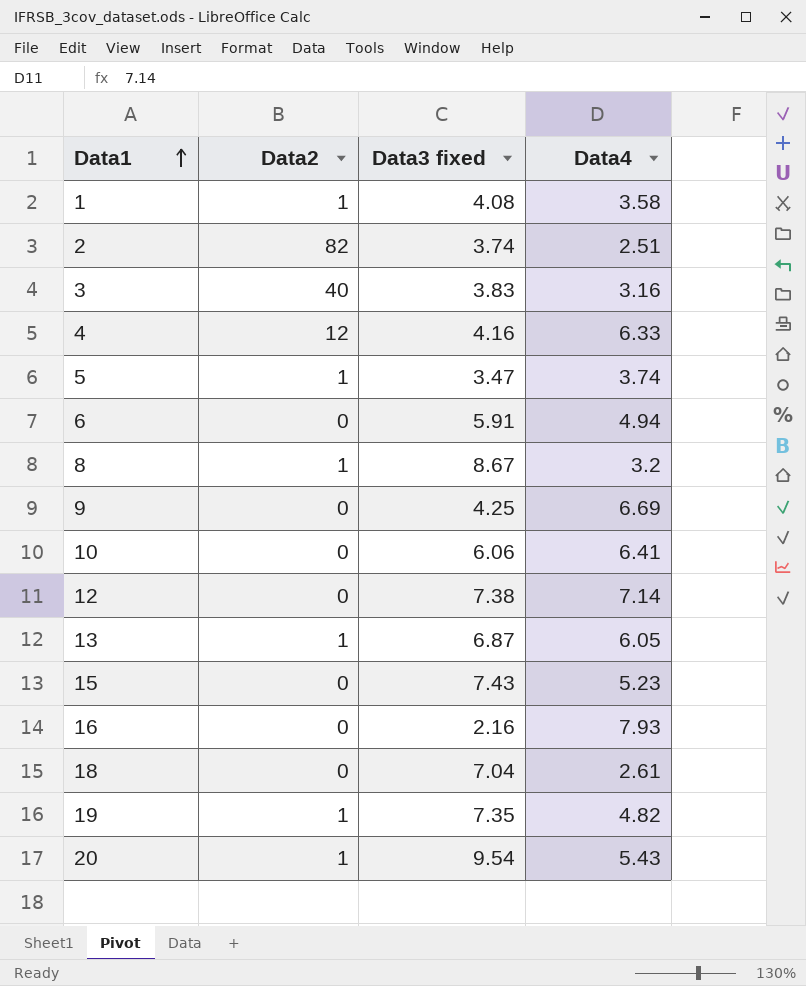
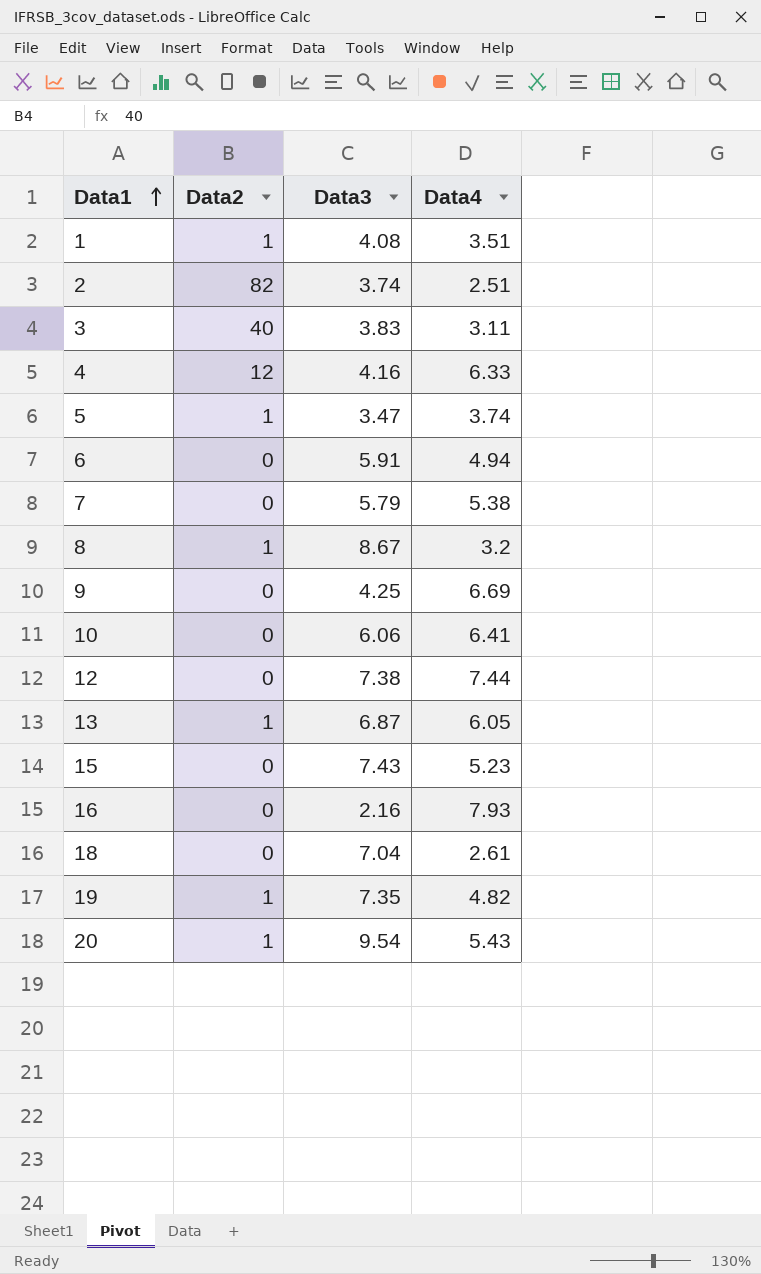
column name: Data3 fixed -> Data3
1 | Data4: 3.58 -> 3.51
3 | Data4: 3.16 -> 3.11
row 7: none -> 0 | 5.79 | 5.38
12 | Data4: 7.14 -> 7.44

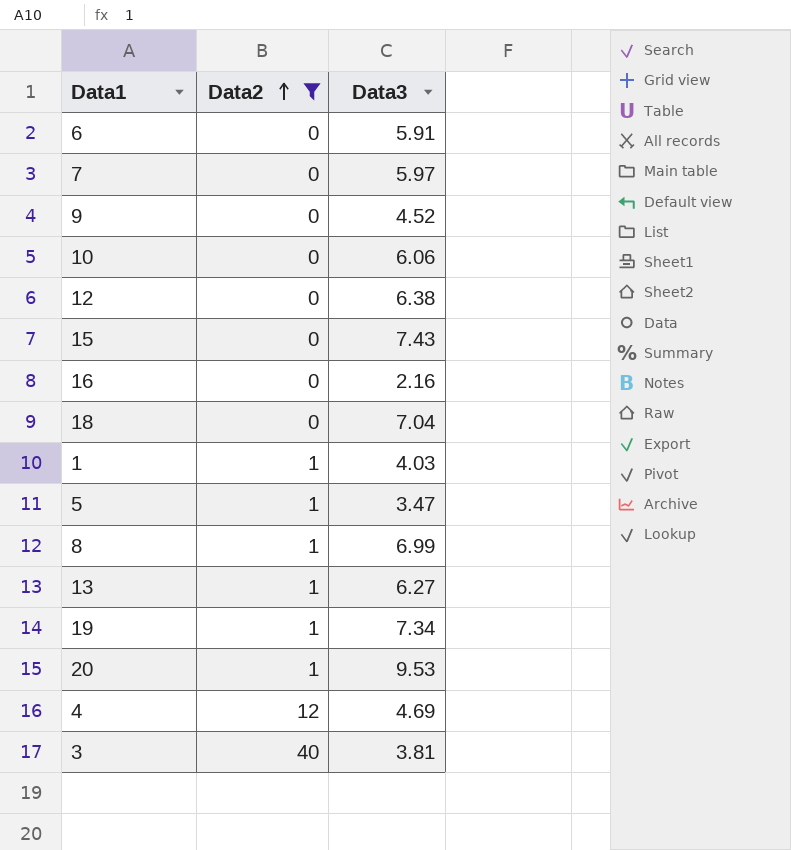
filter: none -> Data2 != 82
row order: Data1 ascending -> Data2 ascending
column Data4 | position: 4 -> none
7 | Data3: 5.79 -> 5.97
9 | Data3: 4.25 -> 4.52
12 | Data3: 7.38 -> 6.38
1 | Data3: 4.08 -> 4.03
8 | Data3: 8.67 -> 6.99
13 | Data3: 6.87 -> 6.27
19 | Data3: 7.35 -> 7.34
20 | Data3: 9.54 -> 9.53
4 | Data3: 4.16 -> 4.69
3 | Data3: 3.83 -> 3.81

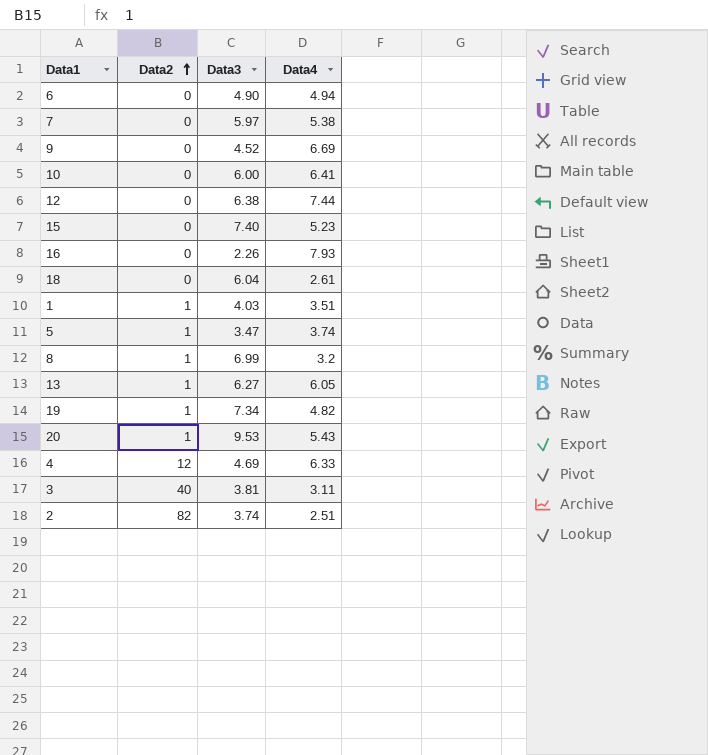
filter: Data2 != 82 -> none
column Data4 | position: none -> 4
6 | Data3: 5.91 -> 4.90
10 | Data3: 6.06 -> 6.00
15 | Data3: 7.43 -> 7.40
16 | Data3: 2.16 -> 2.26
18 | Data3: 7.04 -> 6.04

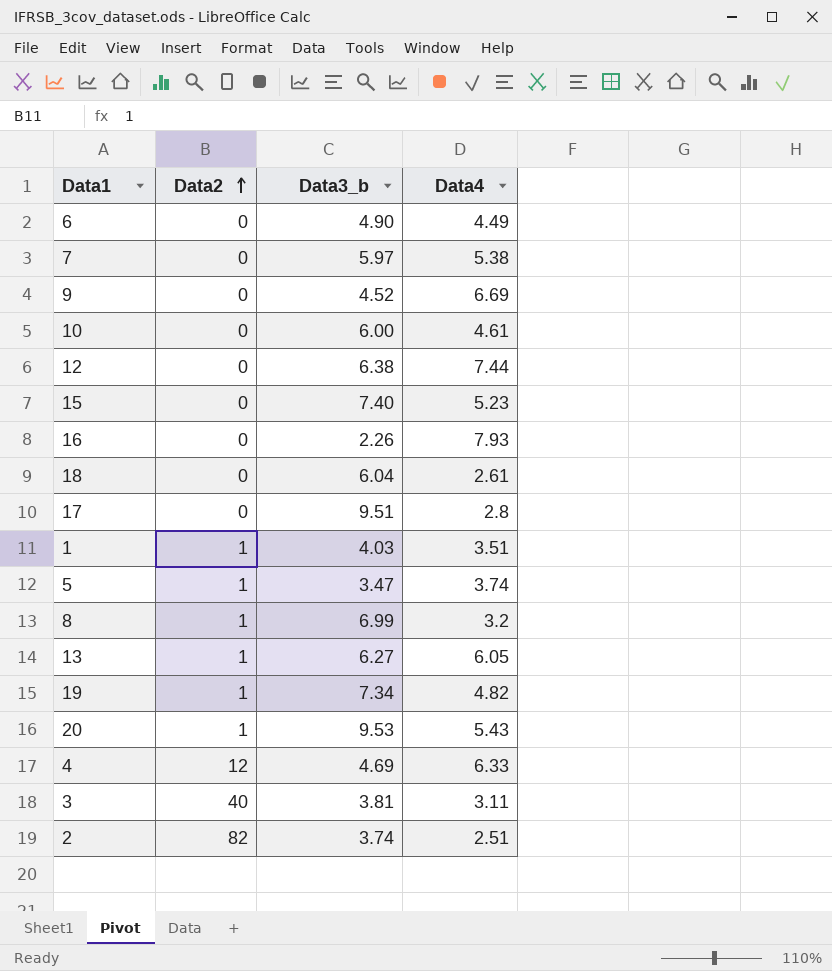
column name: Data3 -> Data3_b
6 | Data4: 4.94 -> 4.49
10 | Data4: 6.41 -> 4.61
row 17: none -> 0 | 9.51 | 2.8

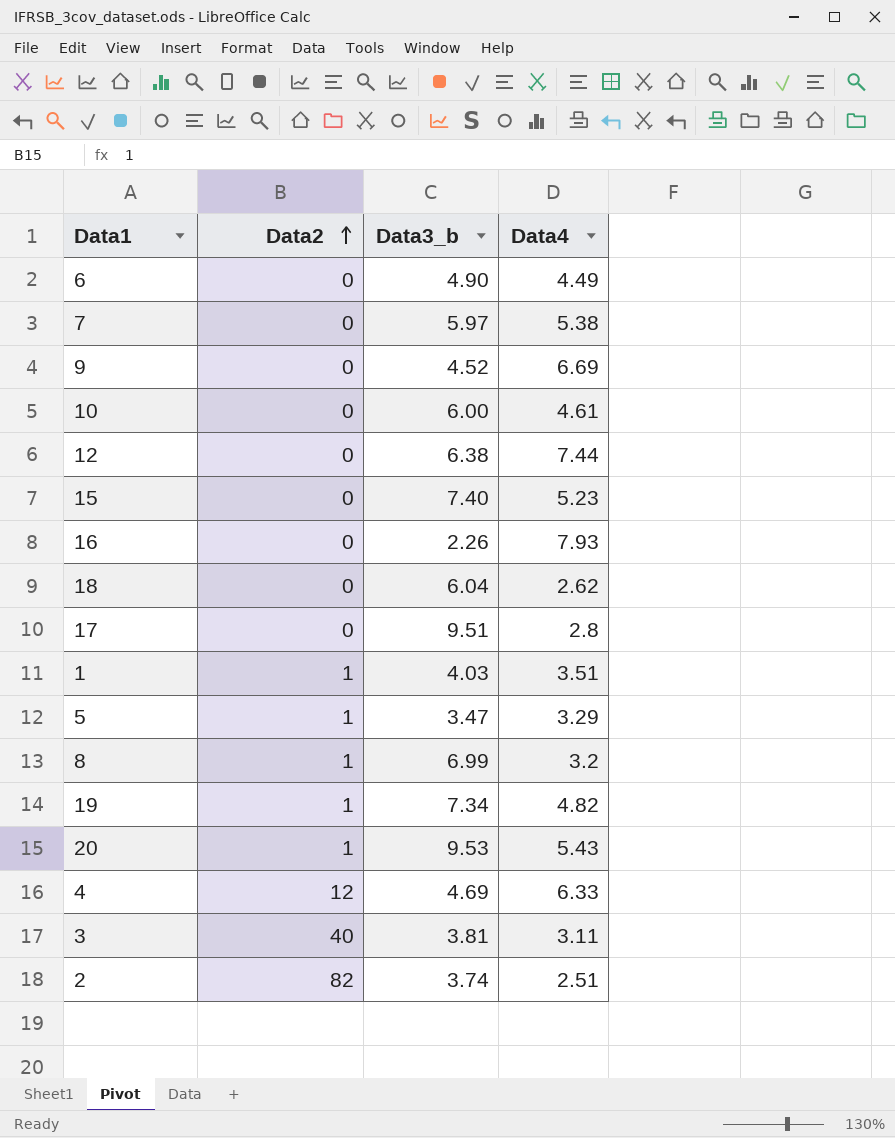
row 13: 1 | 6.27 | 6.05 -> none
18 | Data4: 2.61 -> 2.62
5 | Data4: 3.74 -> 3.29

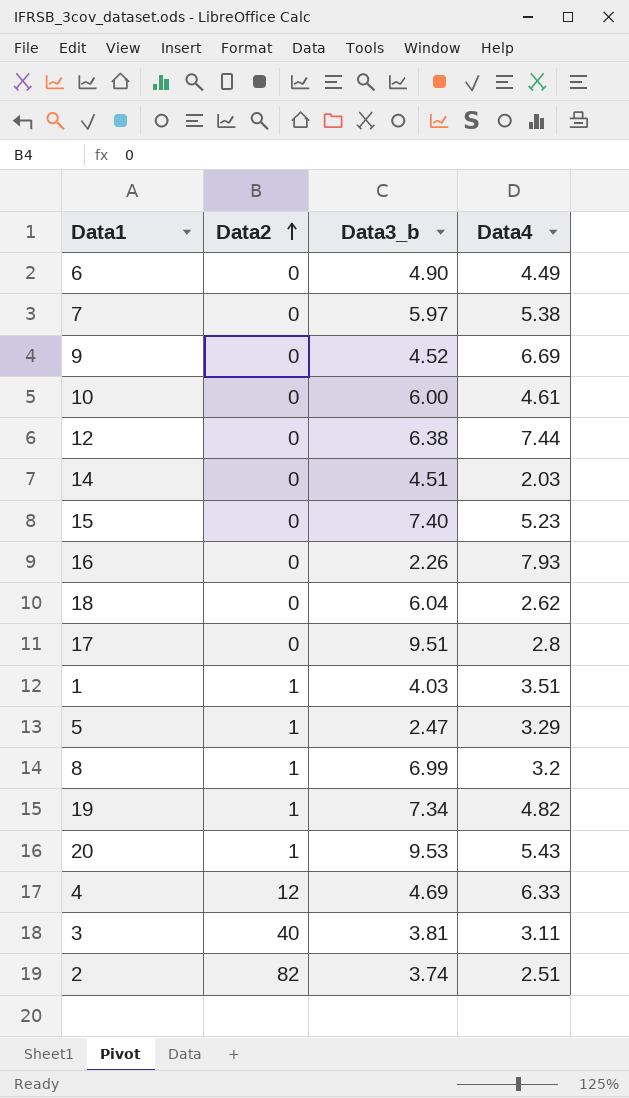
row 14: none -> 0 | 4.51 | 2.03
5 | Data3_b: 3.47 -> 2.47

